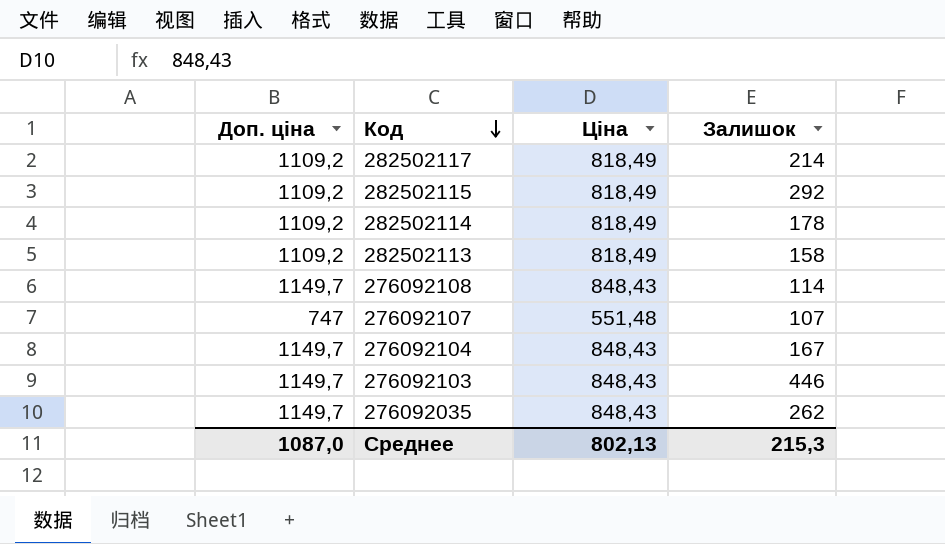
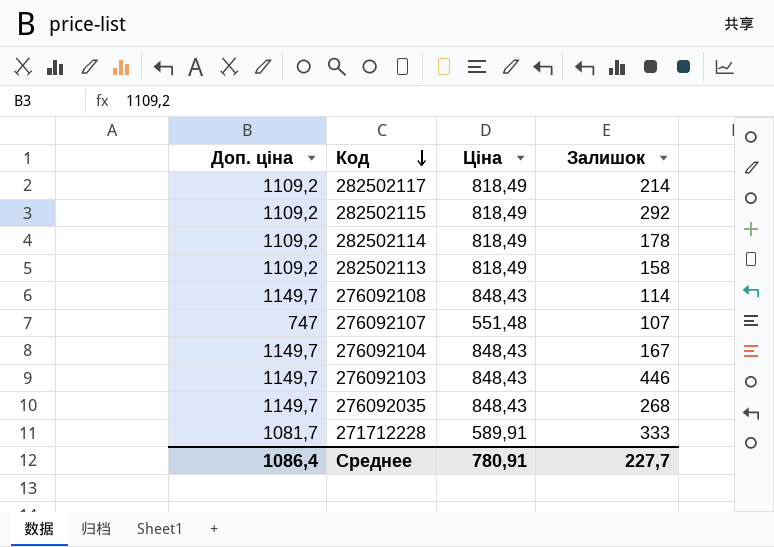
276092035 | Залишок: 262 -> 268
row 271712228: none -> 1081,7 | 589,91 | 333
Среднее | Доп. ціна: 1087,0 -> 1086,4
Среднее | Ціна: 802,13 -> 780,91
Среднее | Залишок: 215,3 -> 227,7

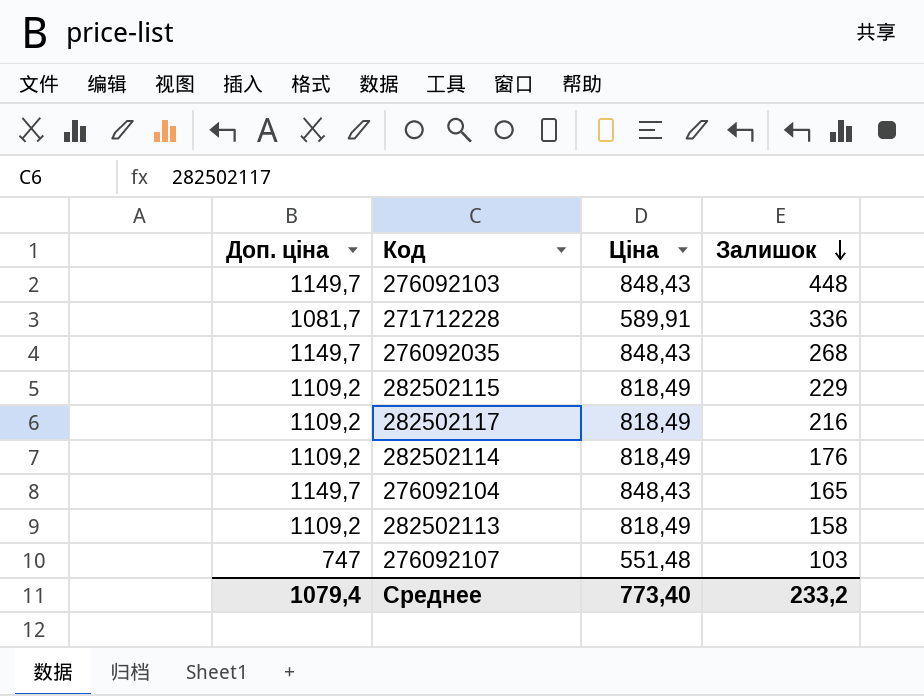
row order: Код descending -> Залишок descending
row 276092108: 1149,7 | 848,43 | 114 -> none
276092103 | Залишок: 446 -> 448
271712228 | Залишок: 333 -> 336
282502115 | Залишок: 292 -> 229
282502117 | Залишок: 214 -> 216
282502114 | Залишок: 178 -> 176
276092104 | Залишок: 167 -> 165
276092107 | Залишок: 107 -> 103
Среднее | Доп. ціна: 1086,4 -> 1079,4
Среднее | Ціна: 780,91 -> 773,40
Среднее | Залишок: 227,7 -> 233,2

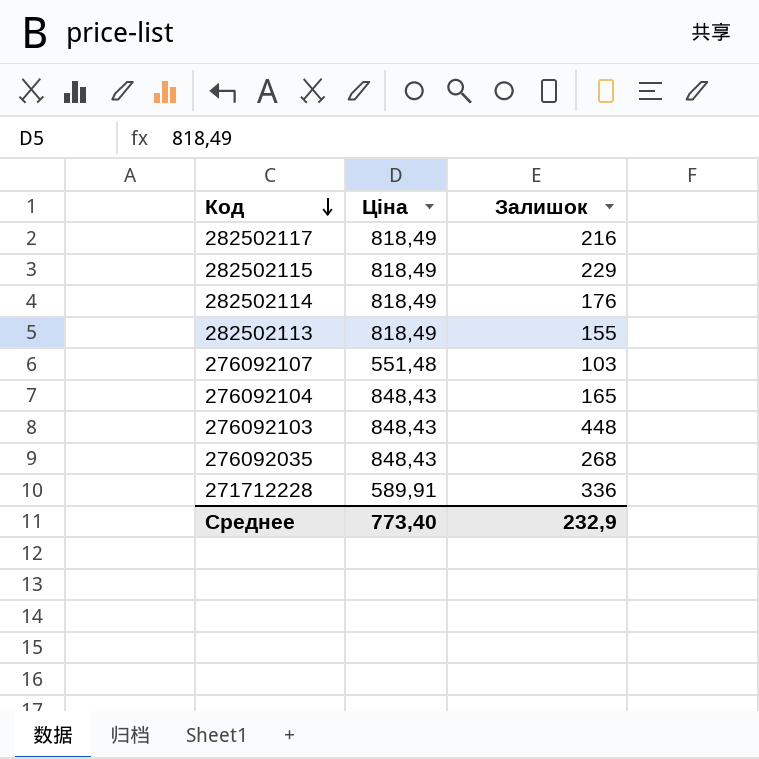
row order: Залишок descending -> Код descending
column Доп. ціна | position: 1 -> none
282502113 | Залишок: 158 -> 155
Среднее | Залишок: 233,2 -> 232,9

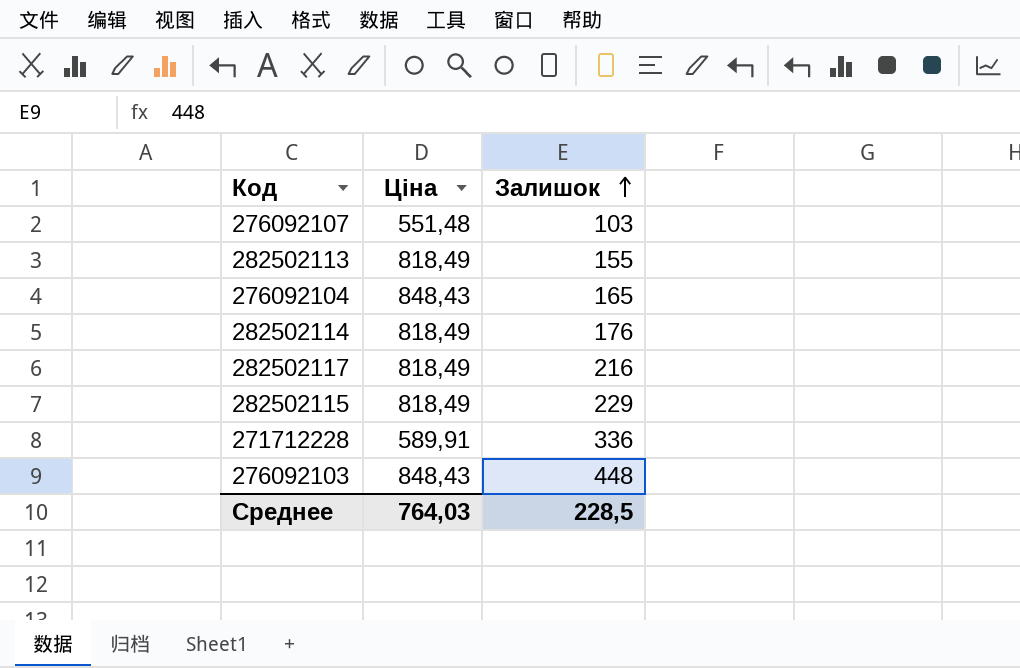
row order: Код descending -> Залишок ascending
row 276092035: 848,43 | 268 -> none
Среднее | Ціна: 773,40 -> 764,03
Среднее | Залишок: 232,9 -> 228,5

